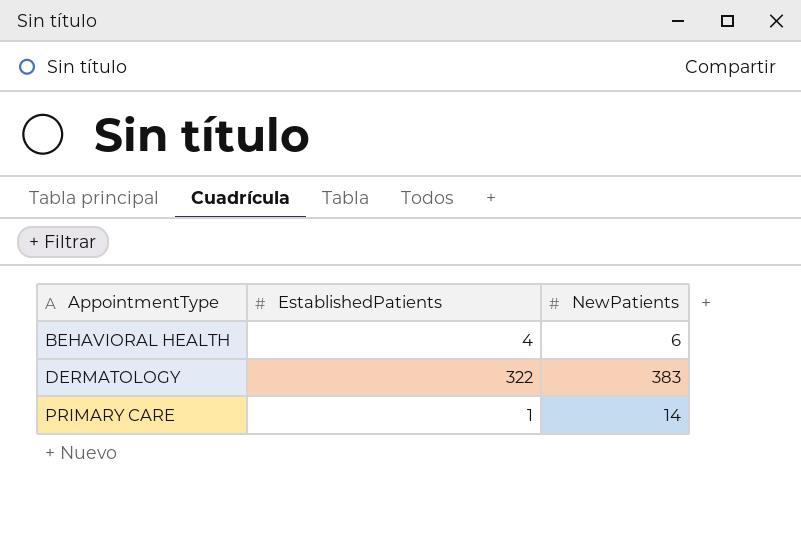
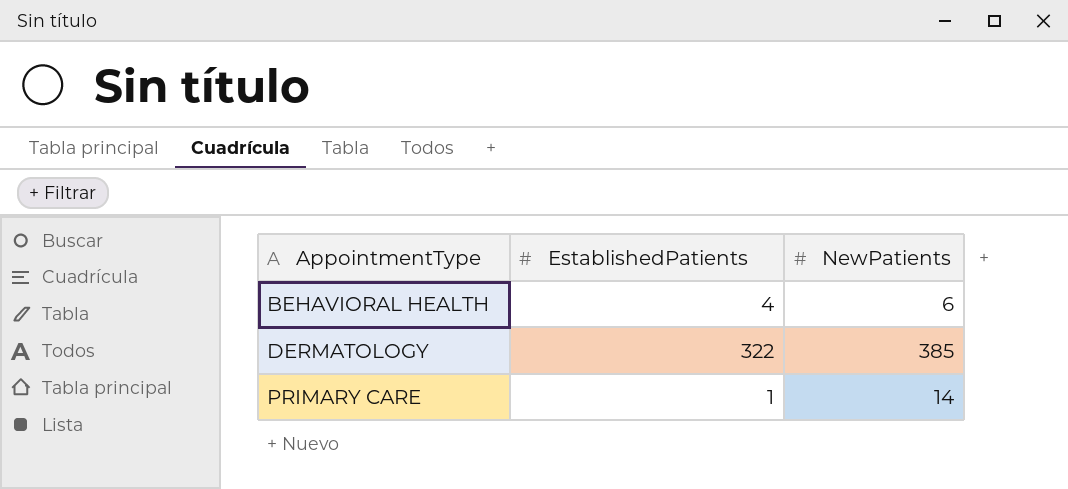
DERMATOLOGY | NewPatients: 383 -> 385

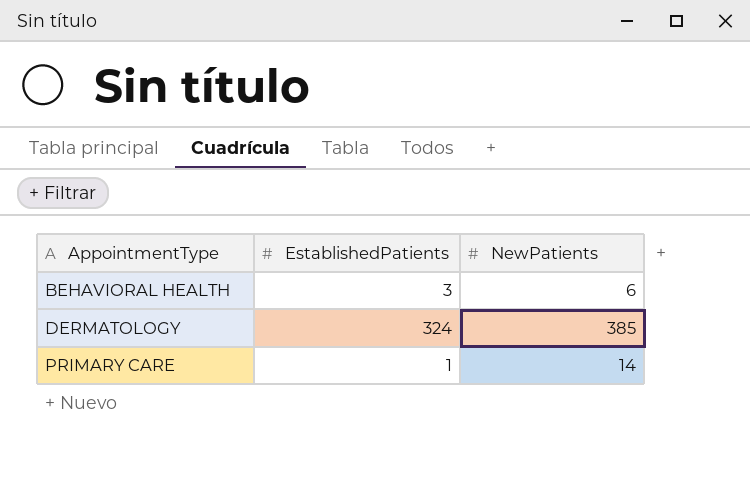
BEHAVIORAL HEALTH | EstablishedPatients: 4 -> 3
DERMATOLOGY | EstablishedPatients: 322 -> 324

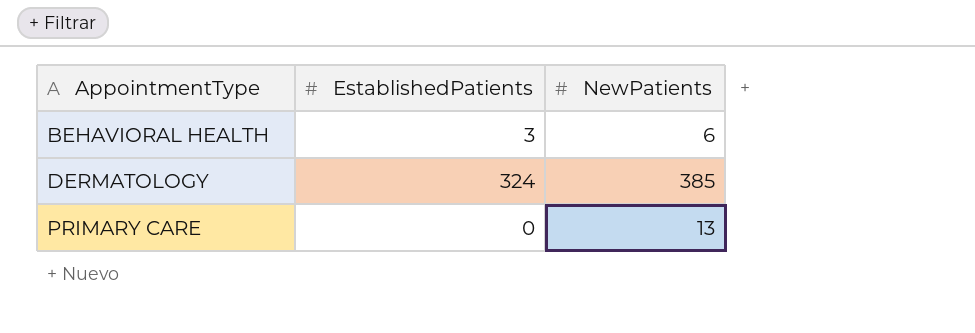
PRIMARY CARE | EstablishedPatients: 1 -> 0
PRIMARY CARE | NewPatients: 14 -> 13

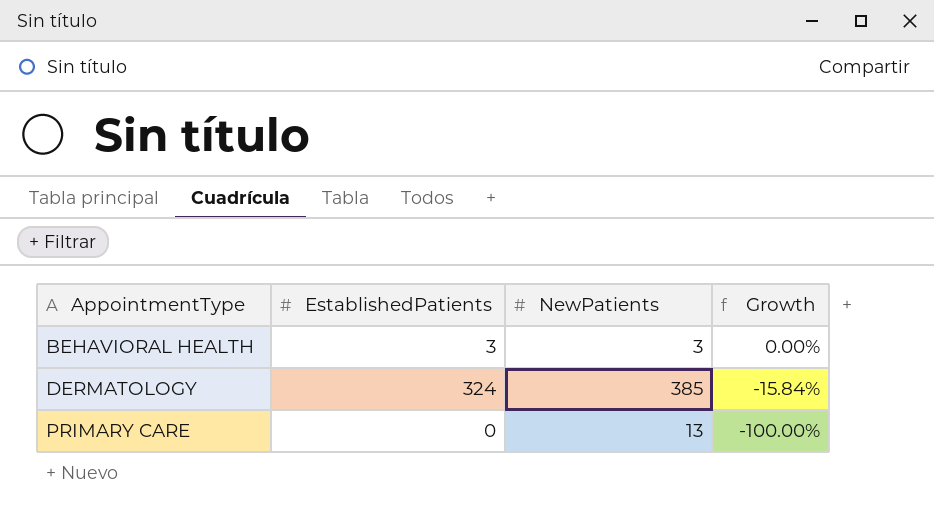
column Growth | formula: none -> ([EstablishedPatients] - [NewPatients]) / [NewPatients]
BEHAVIORAL HEALTH | NewPatients: 6 -> 3

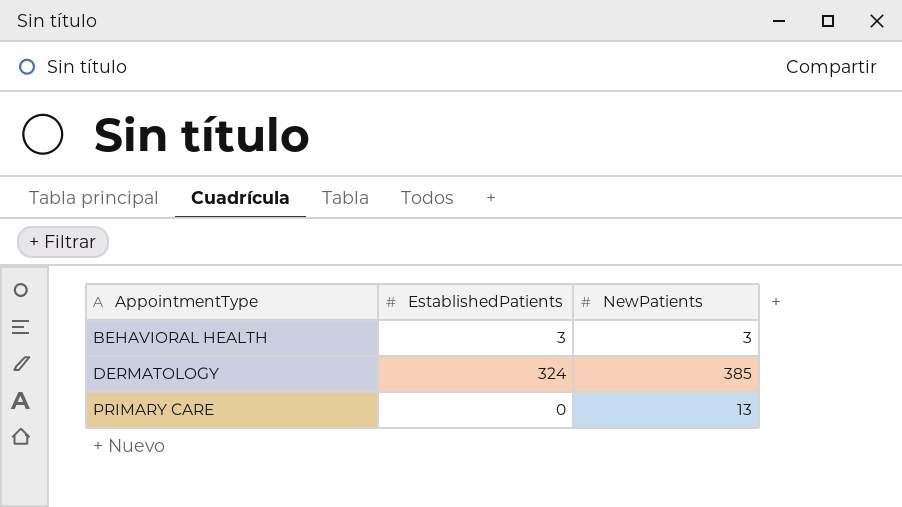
column Growth | formula: ([EstablishedPatients] - [NewPatients]) / [NewPatients] -> none

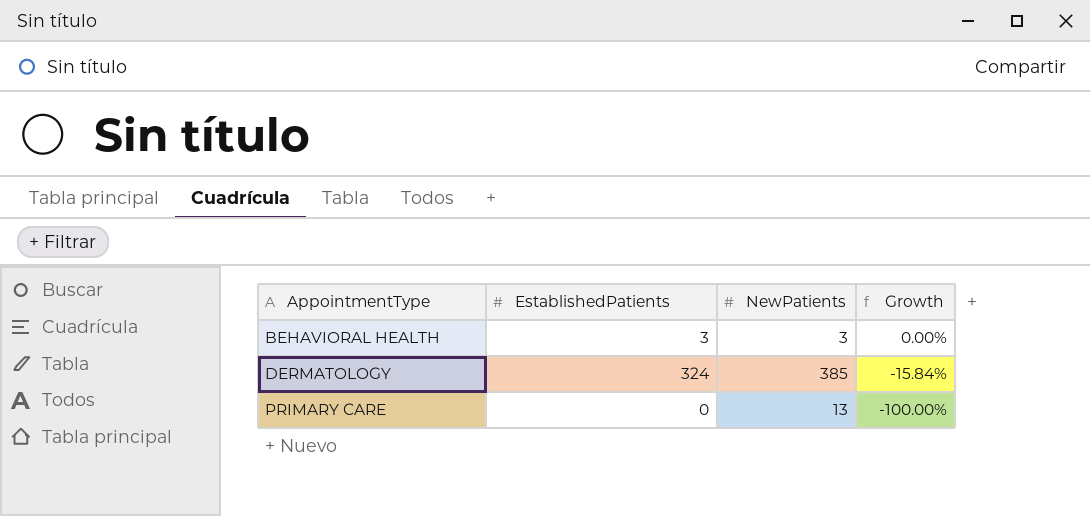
column Growth | formula: none -> ([EstablishedPatients] - [NewPatients]) / [NewPatients]

